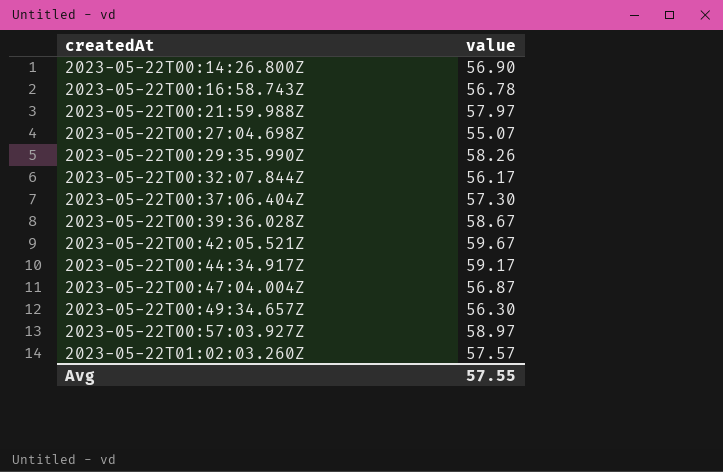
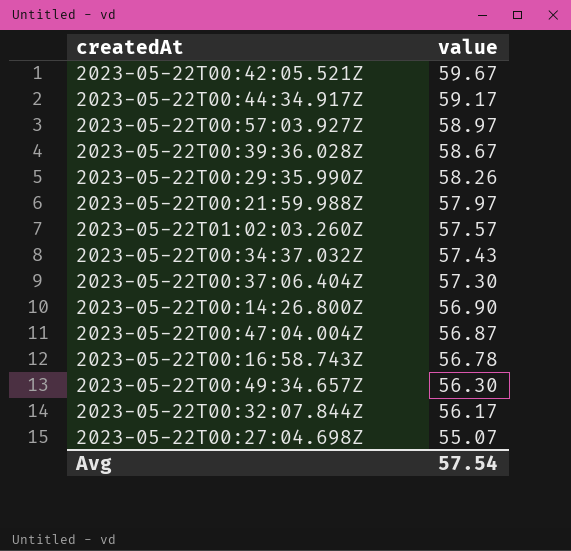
row order: createdAt ascending -> value descending
row 2023-05-22T00:34:37.032Z: none -> 57.43
Avg | value: 57.55 -> 57.54

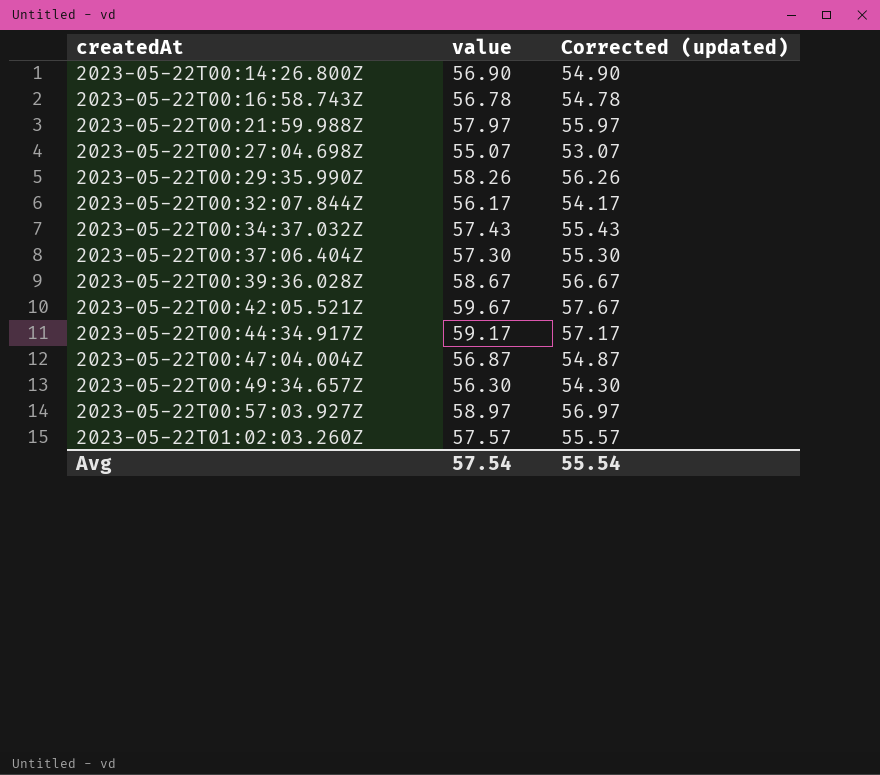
row order: value descending -> createdAt ascending
column Corrected (updated) | formula: none -> [value] - 2

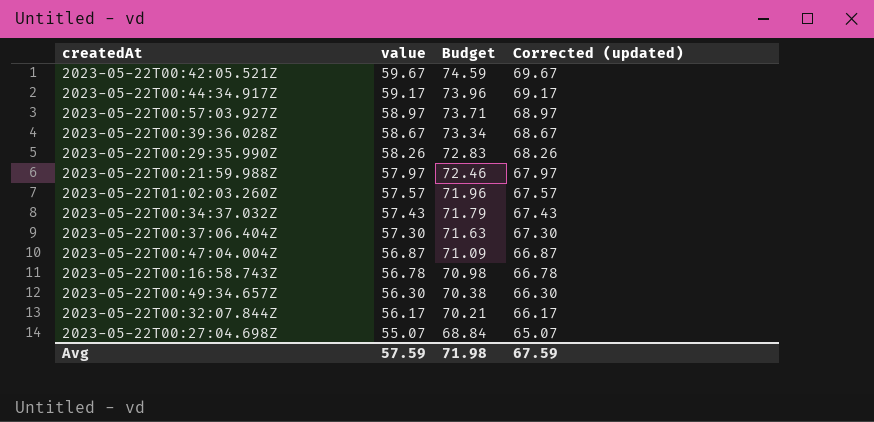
row order: createdAt ascending -> value descending
column Budget | formula: none -> [value] * 1.25
column Corrected (updated) | formula: [value] - 2 -> [value] + 10
row 2023-05-22T00:14:26.800Z: 56.90 | 54.90 -> none
Avg | value: 57.54 -> 57.59
Avg | Corrected (updated): 55.54 -> 67.59

